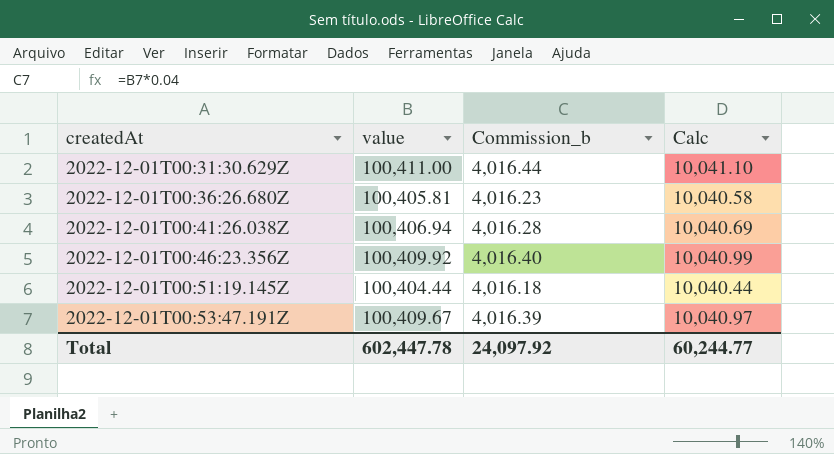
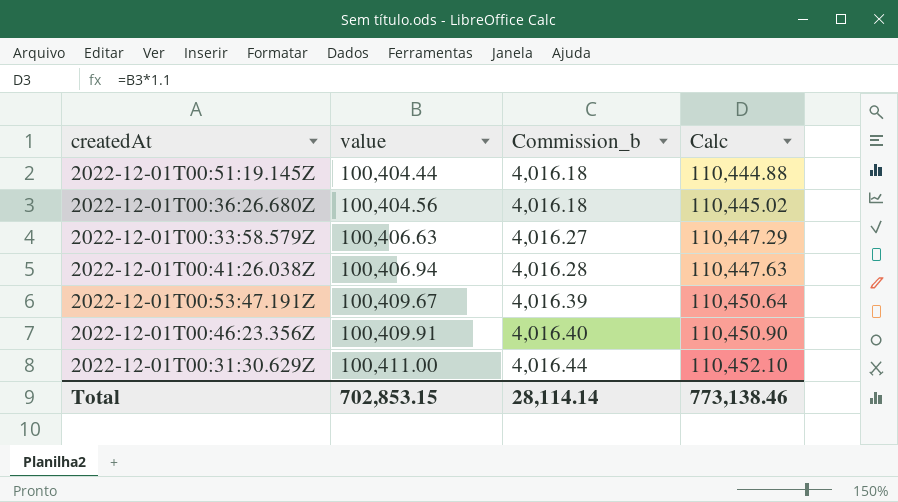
row order: createdAt ascending -> value ascending
column Calc | formula: [value] * 0.1 -> [value] * 1.1
2022-12-01T00:36:26.680Z | value: 100,405.81 -> 100,404.56
2022-12-01T00:36:26.680Z | Commission_b: 4,016.23 -> 4,016.18
row 2022-12-01T00:33:58.579Z: none -> 100,406.63 | 4,016.27 | 110,447.29
2022-12-01T00:46:23.356Z | value: 100,409.92 -> 100,409.91
Total | value: 602,447.78 -> 702,853.15
Total | Commission_b: 24,097.92 -> 28,114.14
Total | Calc: 60,244.77 -> 773,138.46

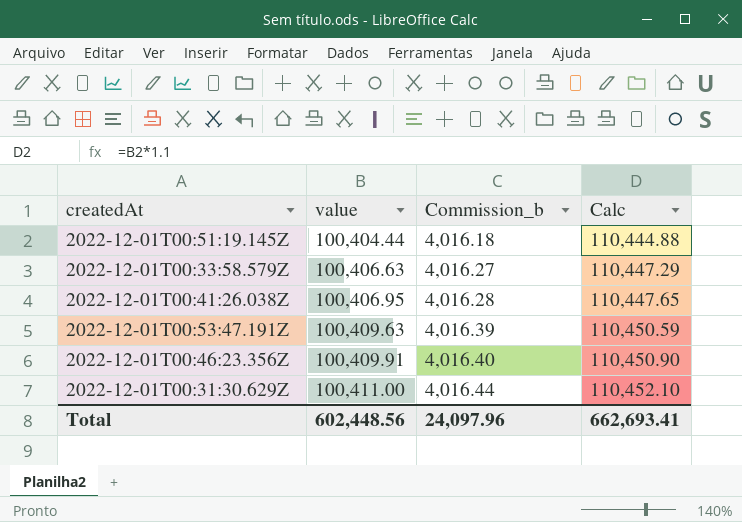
row 2022-12-01T00:36:26.680Z: 100,404.56 | 4,016.18 | 110,445.02 -> none
2022-12-01T00:41:26.038Z | value: 100,406.94 -> 100,406.95
2022-12-01T00:41:26.038Z | Calc: 110,447.63 -> 110,447.65
2022-12-01T00:53:47.191Z | value: 100,409.67 -> 100,409.63
2022-12-01T00:53:47.191Z | Calc: 110,450.64 -> 110,450.59
Total | value: 702,853.15 -> 602,448.56
Total | Commission_b: 28,114.14 -> 24,097.96
Total | Calc: 773,138.46 -> 662,693.41

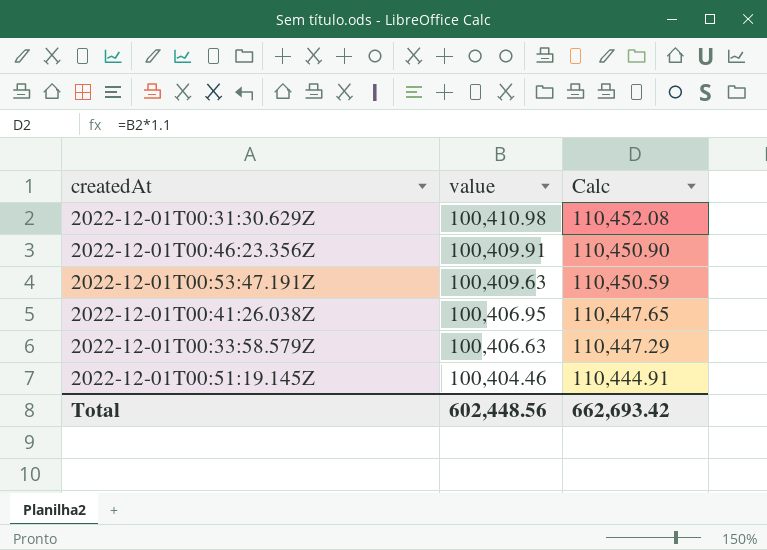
row order: value ascending -> value descending
column Commission_b | formula: [value] * 0.04 -> none
2022-12-01T00:31:30.629Z | value: 100,411.00 -> 100,410.98
2022-12-01T00:31:30.629Z | Calc: 110,452.10 -> 110,452.08
2022-12-01T00:51:19.145Z | value: 100,404.44 -> 100,404.46
2022-12-01T00:51:19.145Z | Calc: 110,444.88 -> 110,444.91
Total | Calc: 662,693.41 -> 662,693.42

